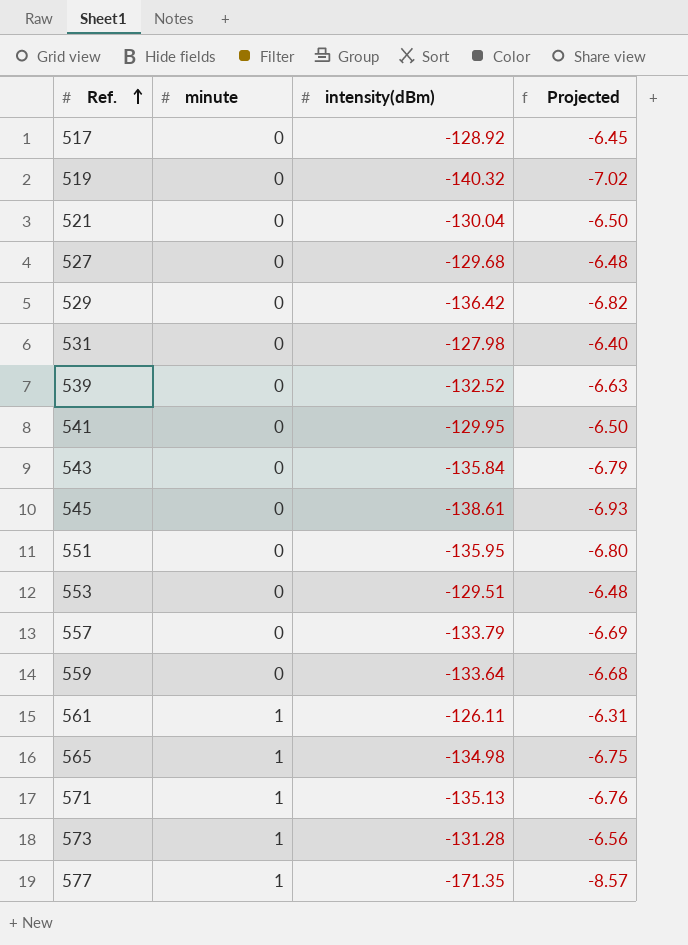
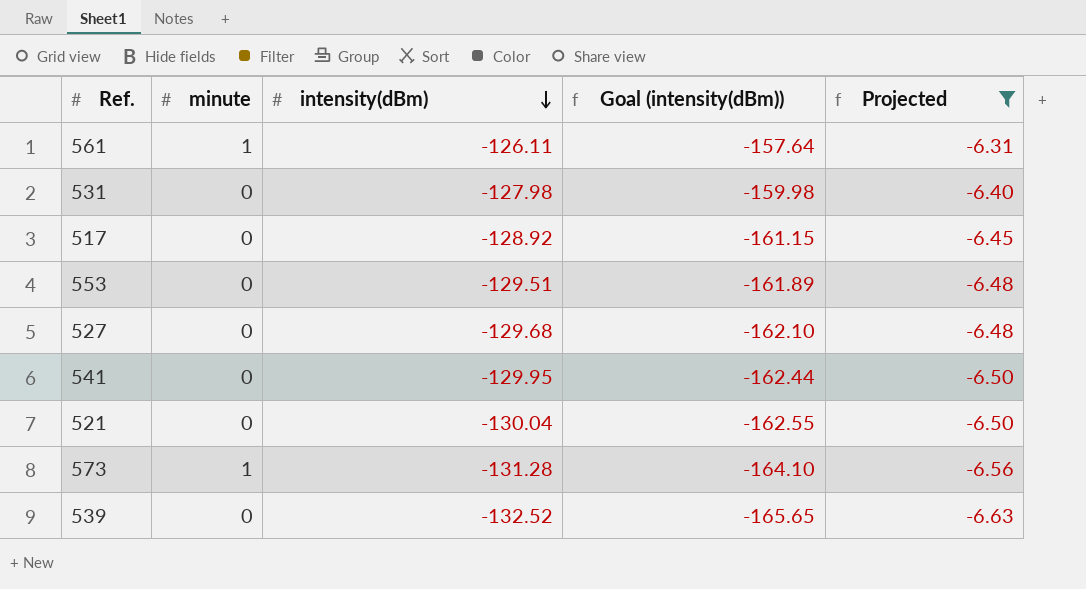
filter: none -> Projected >= -6.63
row order: Ref. ascending -> intensity(dBm) descending
column Goal (intensity(dBm)) | formula: none -> [intensity(dBm)] * 1.25

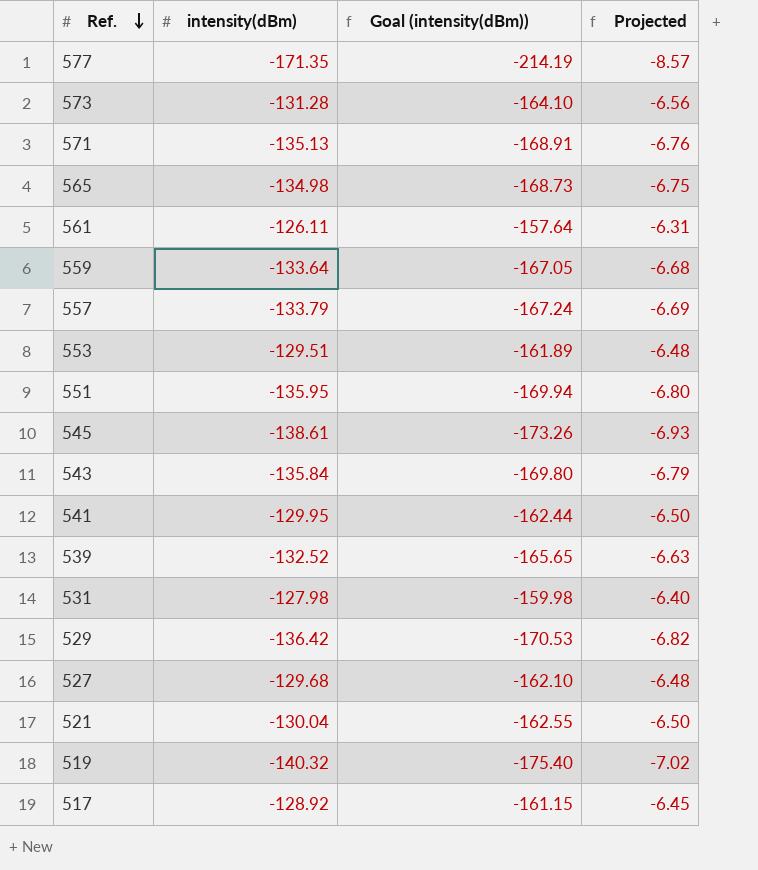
filter: Projected >= -6.63 -> none
row order: intensity(dBm) descending -> Ref. descending
column minute | position: 2 -> none

